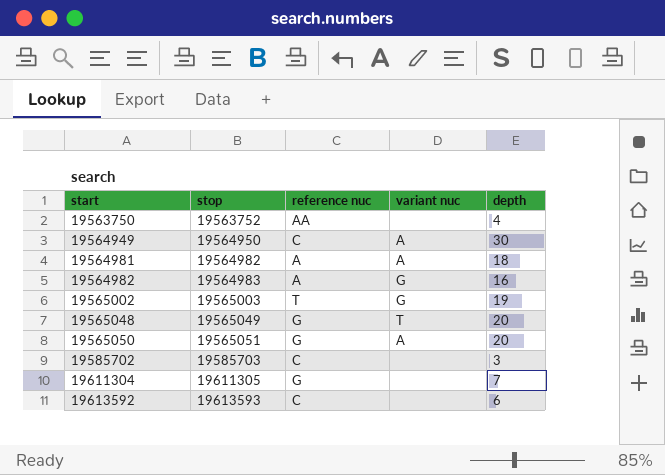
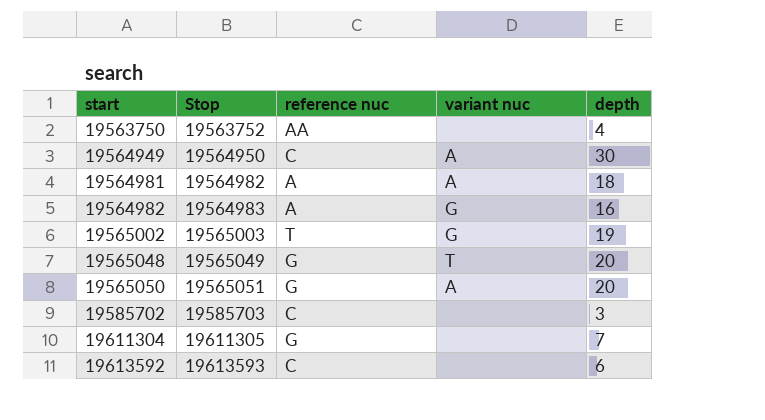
column name: stop -> Stop

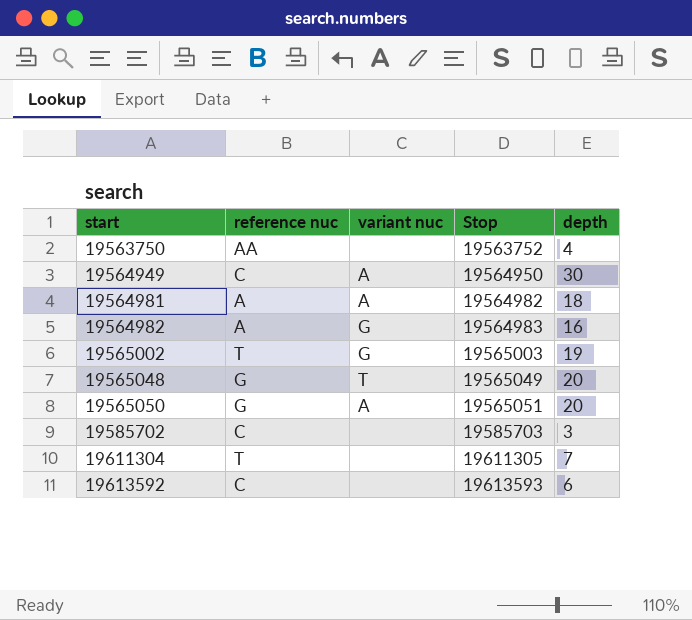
column Stop | position: 2 -> 4
19611304 | reference nuc: G -> T

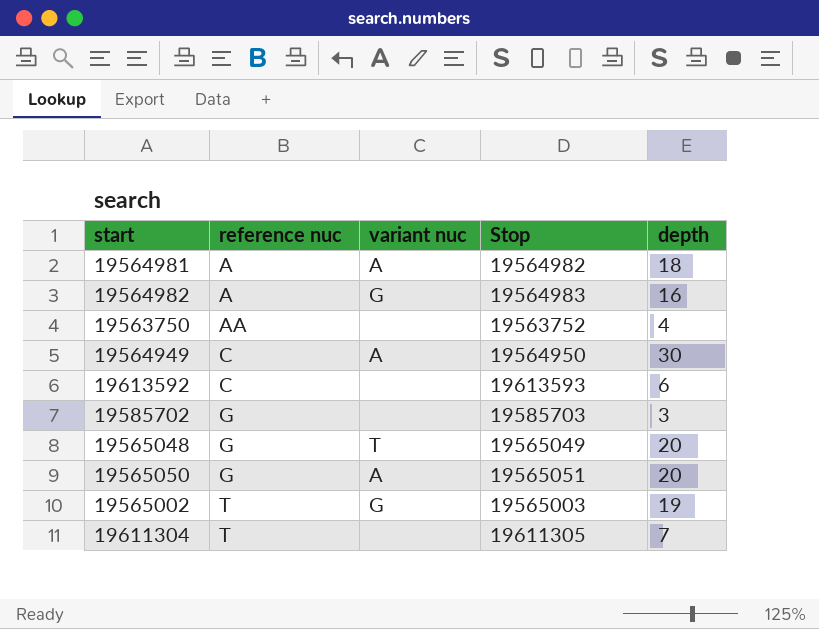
row order: start ascending -> reference nuc ascending
19585702 | reference nuc: C -> G

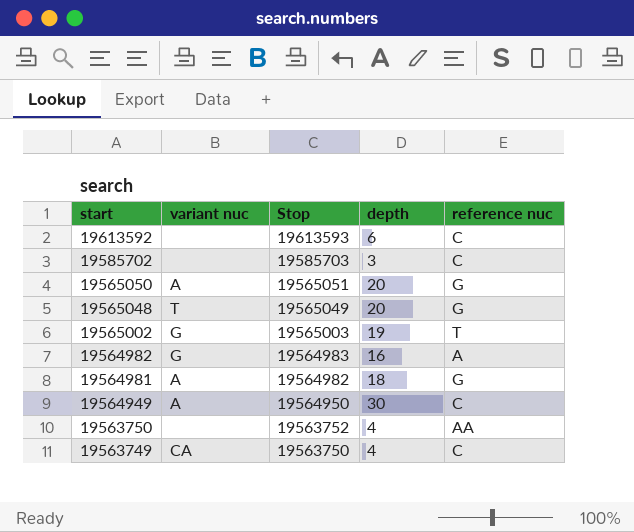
row order: reference nuc ascending -> start descending
column reference nuc | position: 2 -> 5
row 19611304: T | none | 19611305 | 7 -> none
19585702 | reference nuc: G -> C
19564981 | reference nuc: A -> G
row 19563749: none -> CA | 19563750 | 4 | C

